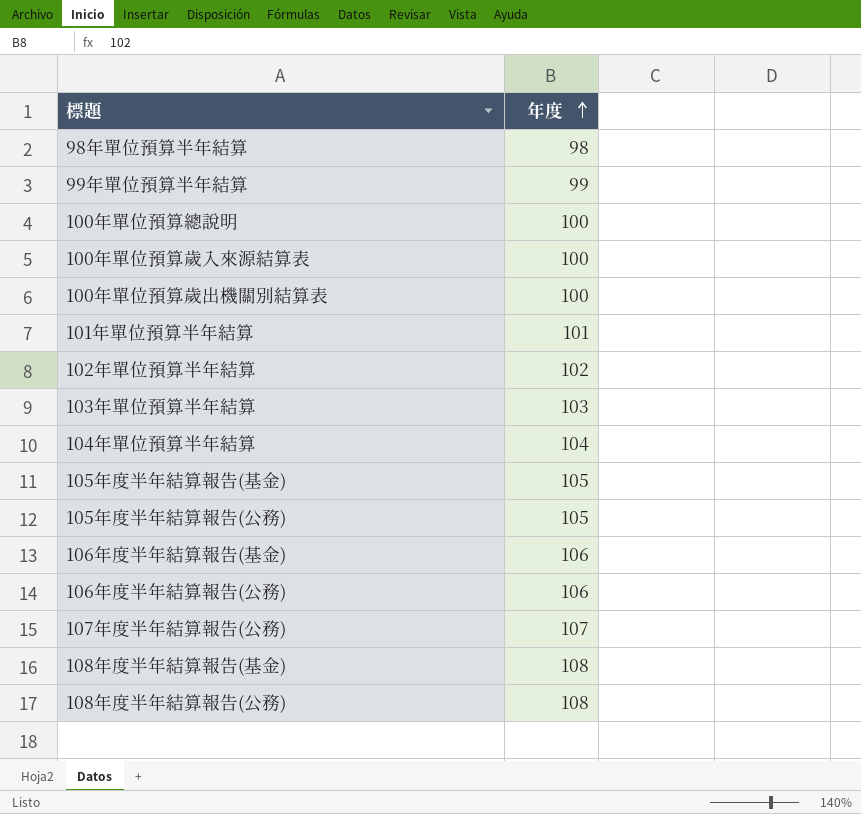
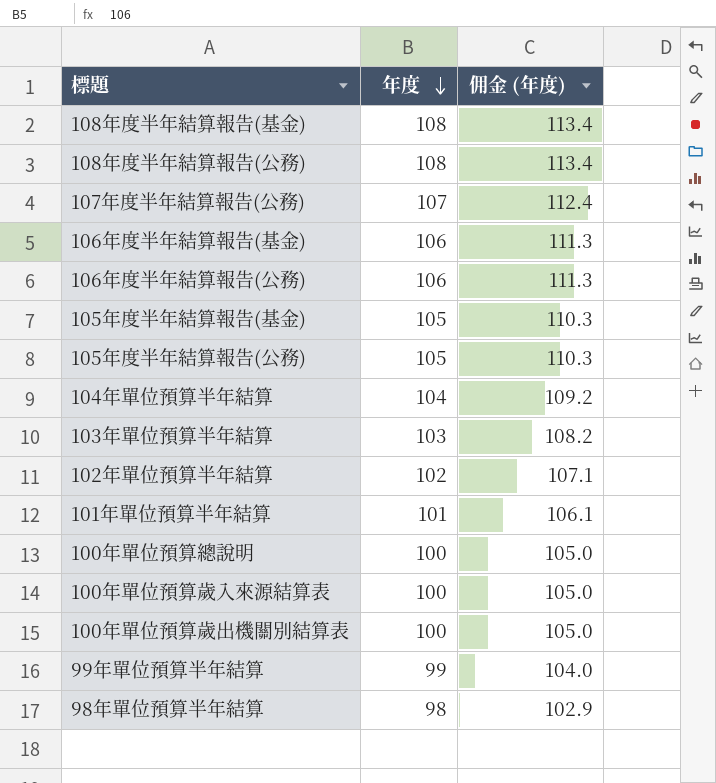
row order: 年度 ascending -> 年度 descending
column 佣金 (年度) | formula: none -> [年度] * 1.05

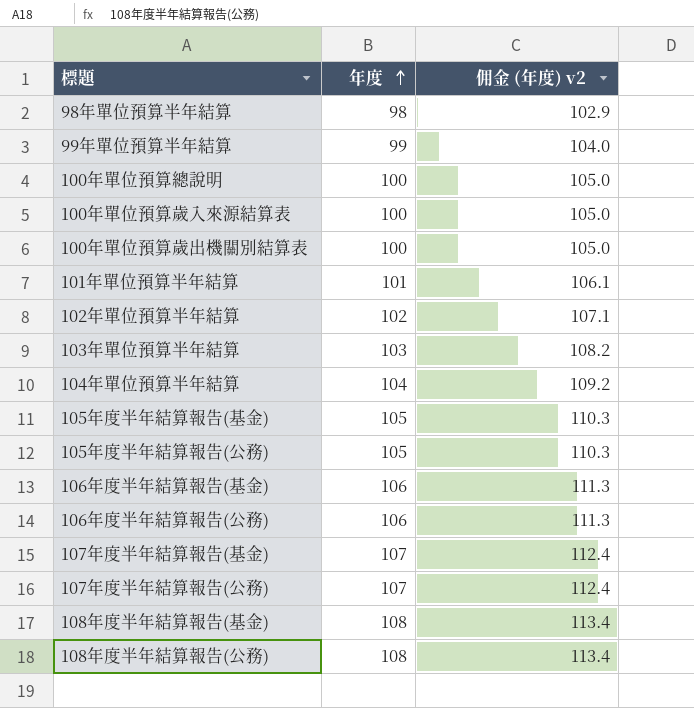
row order: 年度 descending -> 年度 ascending
column name: 佣金 (年度) -> 佣金 (年度) v2
row 107年度半年結算報告(基金): none -> 107 | 112.4

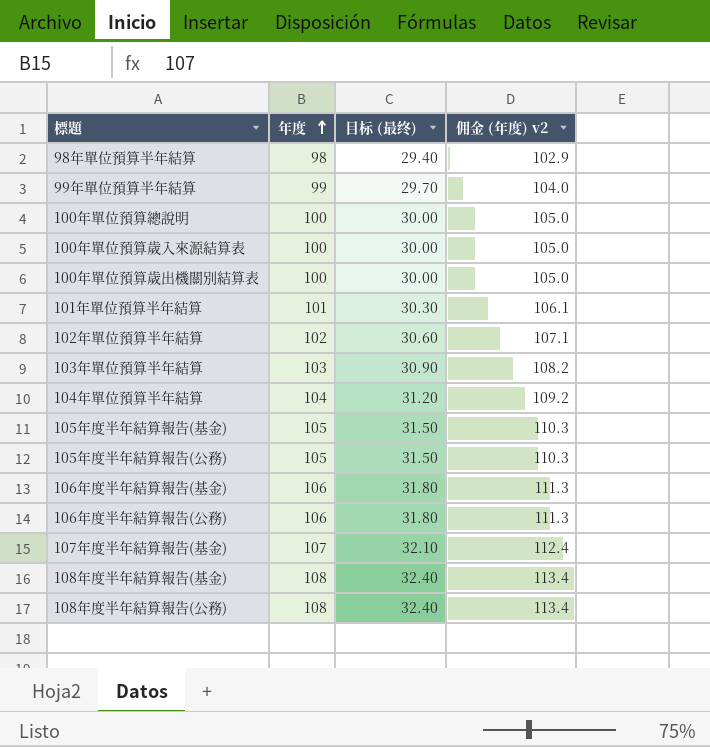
column 目标 (最终) | formula: none -> [年度] * 0.3
row 107年度半年結算報告(公務): 107 | 112.4 -> none

